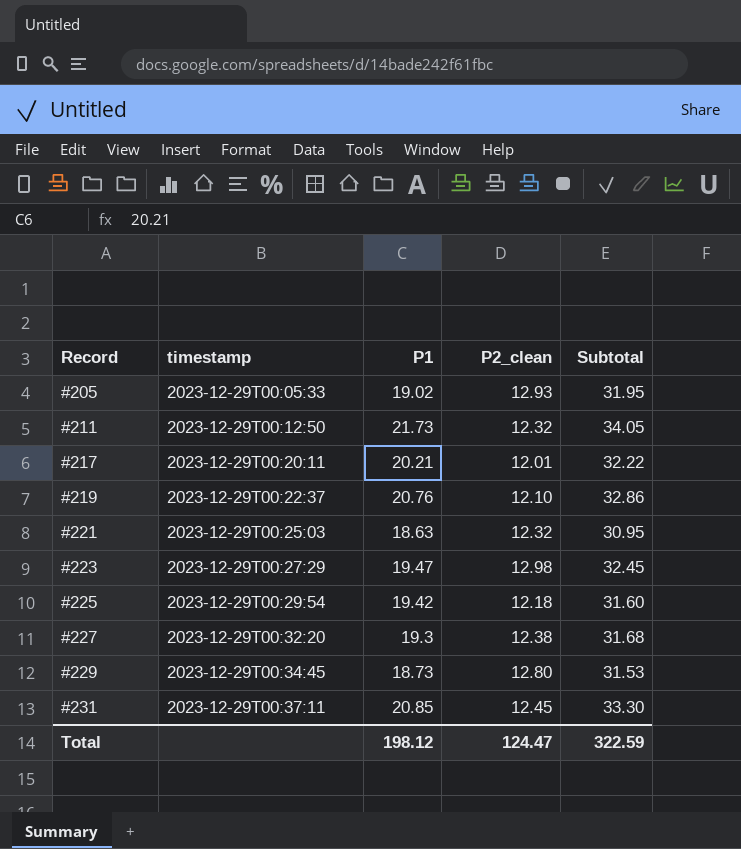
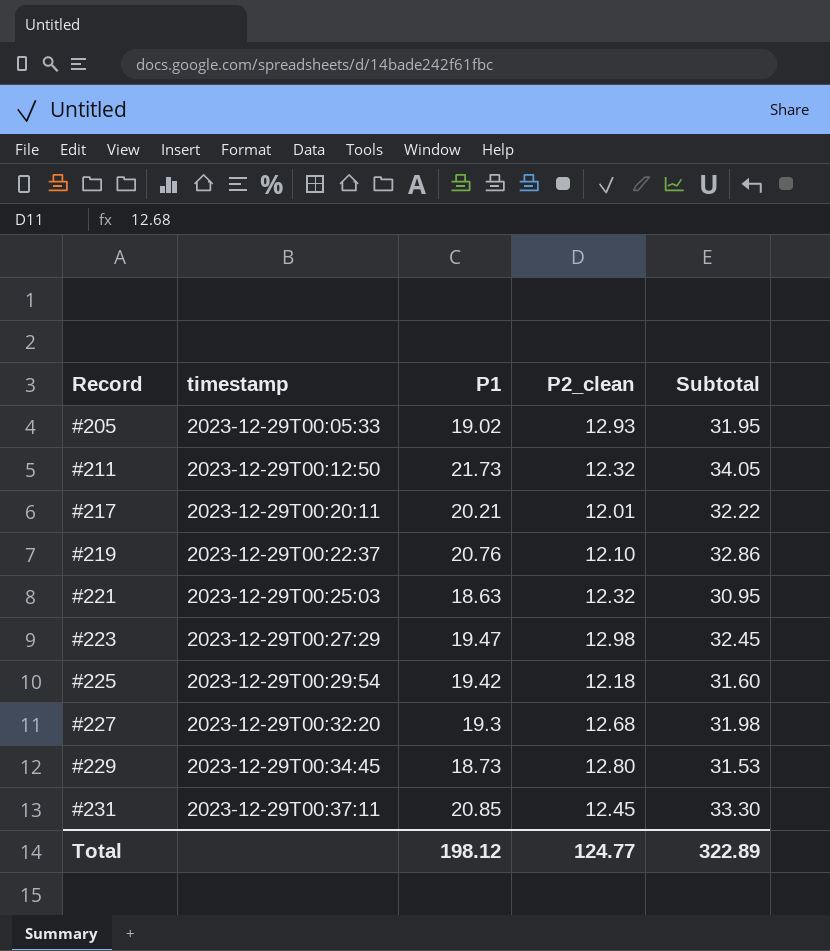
#227 | P2_clean: 12.38 -> 12.68
#227 | Subtotal: 31.68 -> 31.98
Total | P2_clean: 124.47 -> 124.77
Total | Subtotal: 322.59 -> 322.89

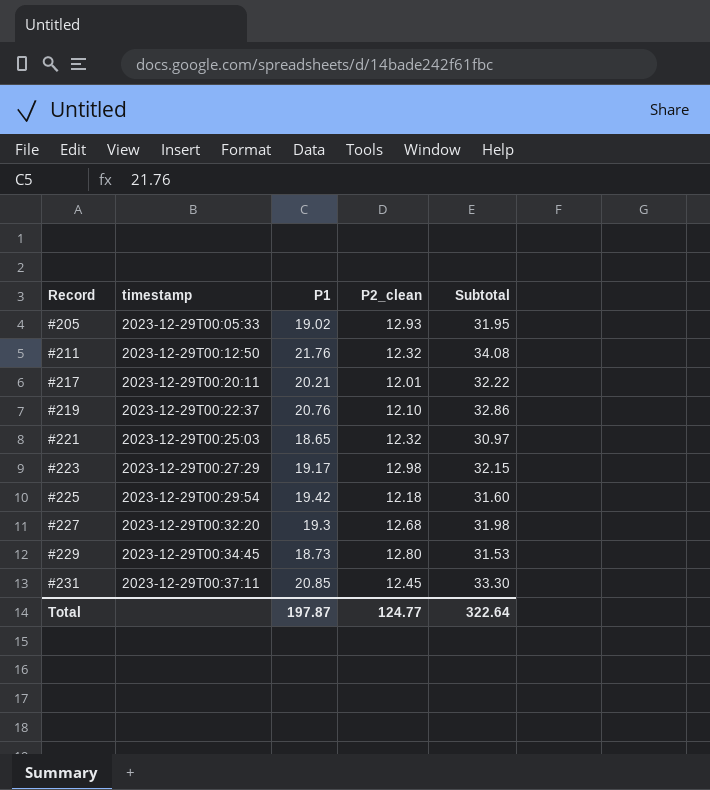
#211 | P1: 21.73 -> 21.76
#211 | Subtotal: 34.05 -> 34.08
#221 | P1: 18.63 -> 18.65
#221 | Subtotal: 30.95 -> 30.97
#223 | P1: 19.47 -> 19.17
#223 | Subtotal: 32.45 -> 32.15
Total | P1: 198.12 -> 197.87
Total | Subtotal: 322.89 -> 322.64

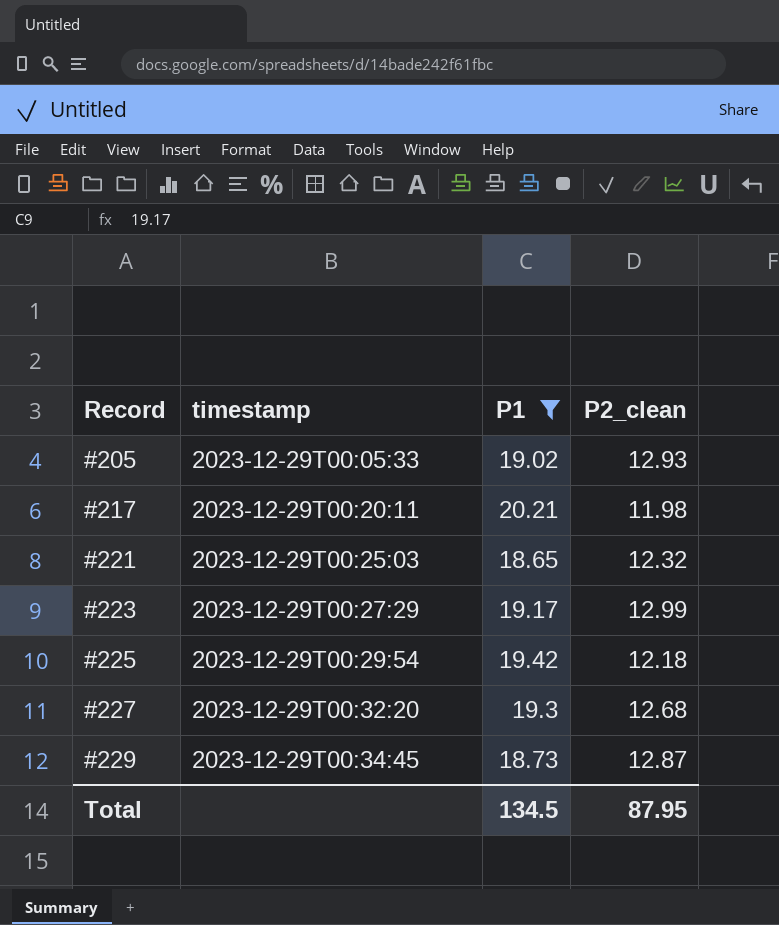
filter: none -> P1 <= 20.21
column Subtotal | formula: [P1] + [P2_clean] -> none
#217 | P2_clean: 12.01 -> 11.98
#223 | P2_clean: 12.98 -> 12.99
#229 | P2_clean: 12.80 -> 12.87
Total | P1: 197.87 -> 134.5
Total | P2_clean: 124.77 -> 87.95

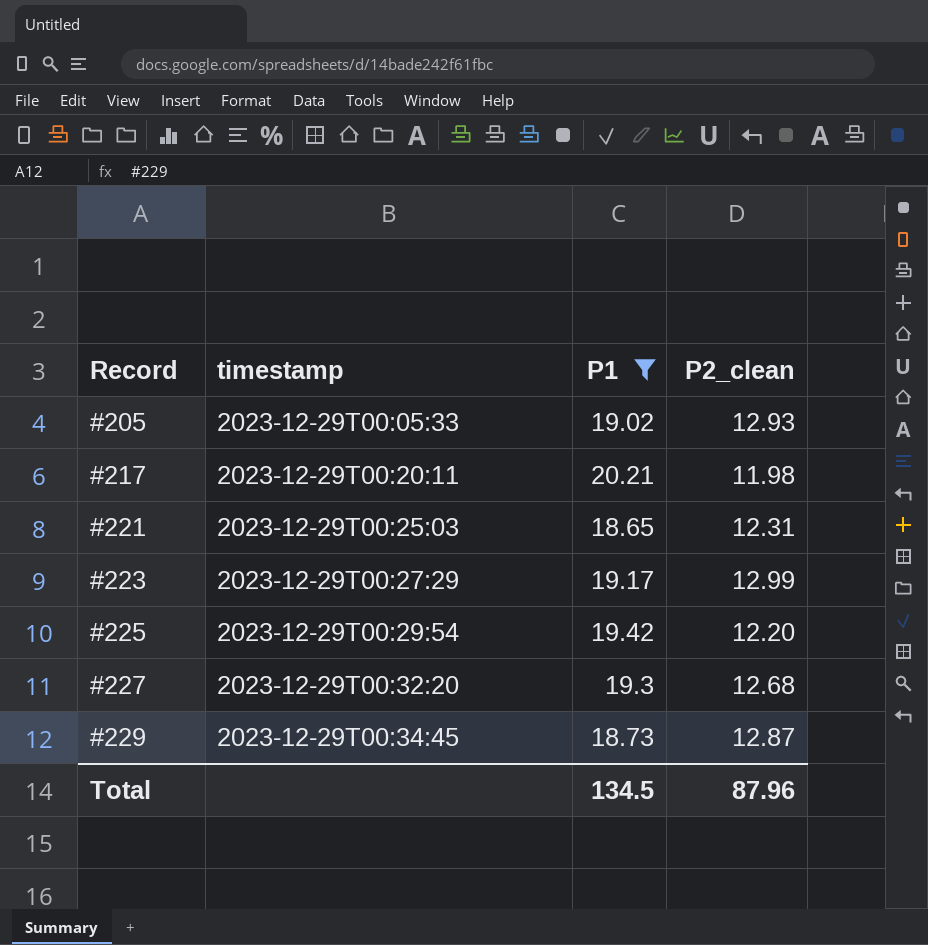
#221 | P2_clean: 12.32 -> 12.31
#225 | P2_clean: 12.18 -> 12.20
Total | P2_clean: 87.95 -> 87.96

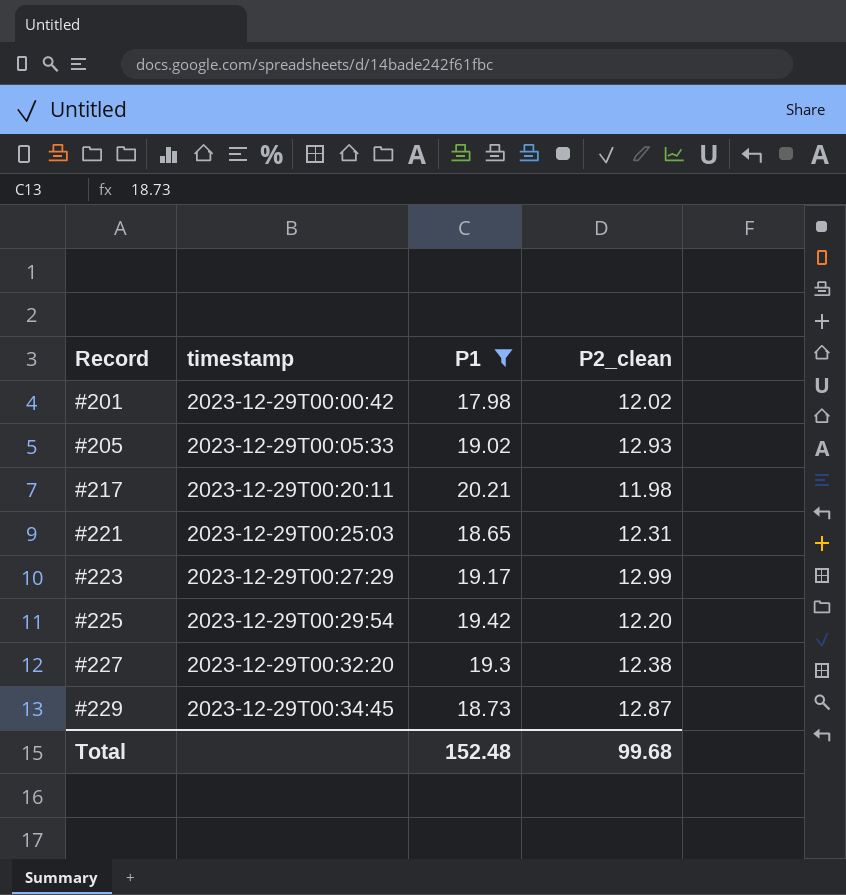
row #201: none -> 2023-12-29T00:00:42 | 17.98 | 12.02
#227 | P2_clean: 12.68 -> 12.38
Total | P1: 134.5 -> 152.48
Total | P2_clean: 87.96 -> 99.68

